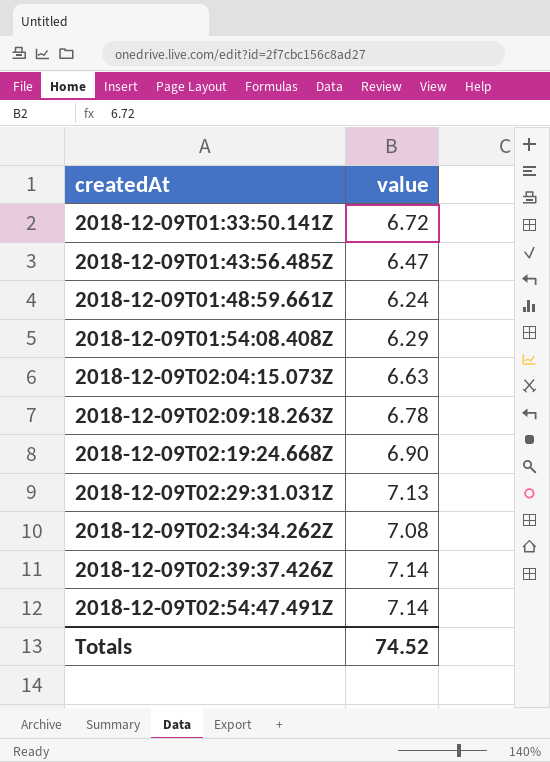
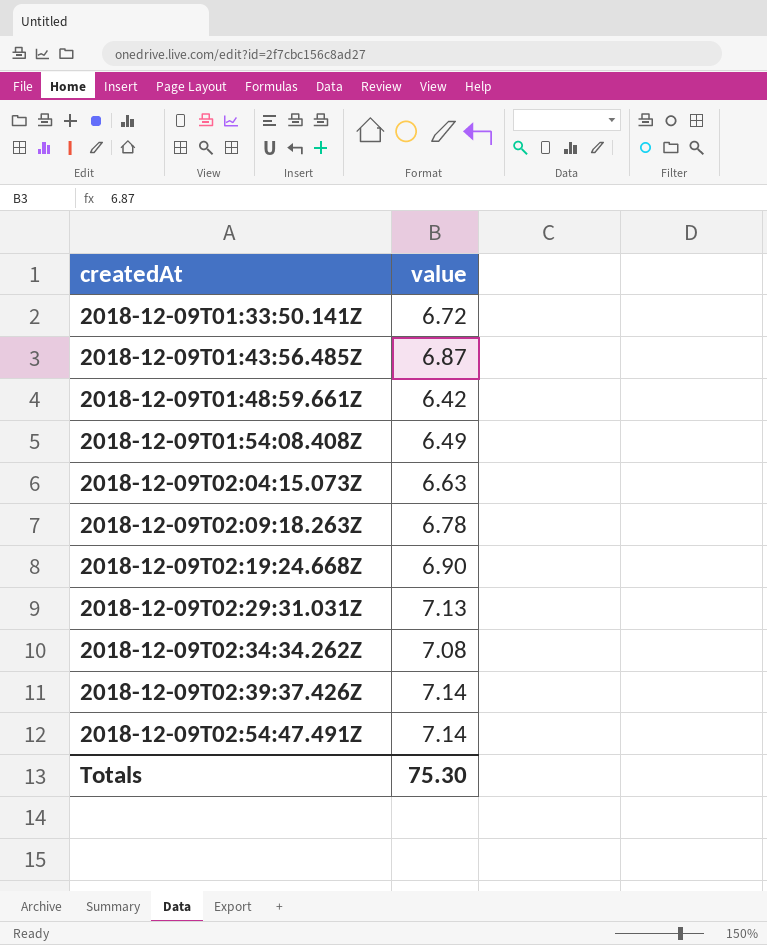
2018-12-09T01:43:56.485Z | value: 6.47 -> 6.87
2018-12-09T01:48:59.661Z | value: 6.24 -> 6.42
2018-12-09T01:54:08.408Z | value: 6.29 -> 6.49
Totals | value: 74.52 -> 75.30

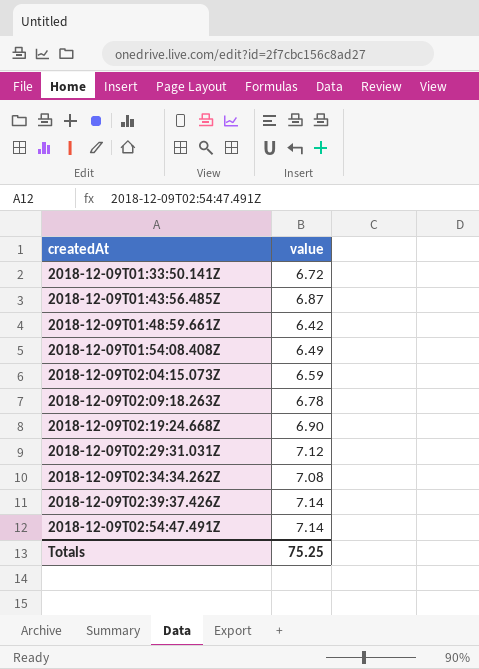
2018-12-09T02:04:15.073Z | value: 6.63 -> 6.59
2018-12-09T02:29:31.031Z | value: 7.13 -> 7.12
Totals | value: 75.30 -> 75.25

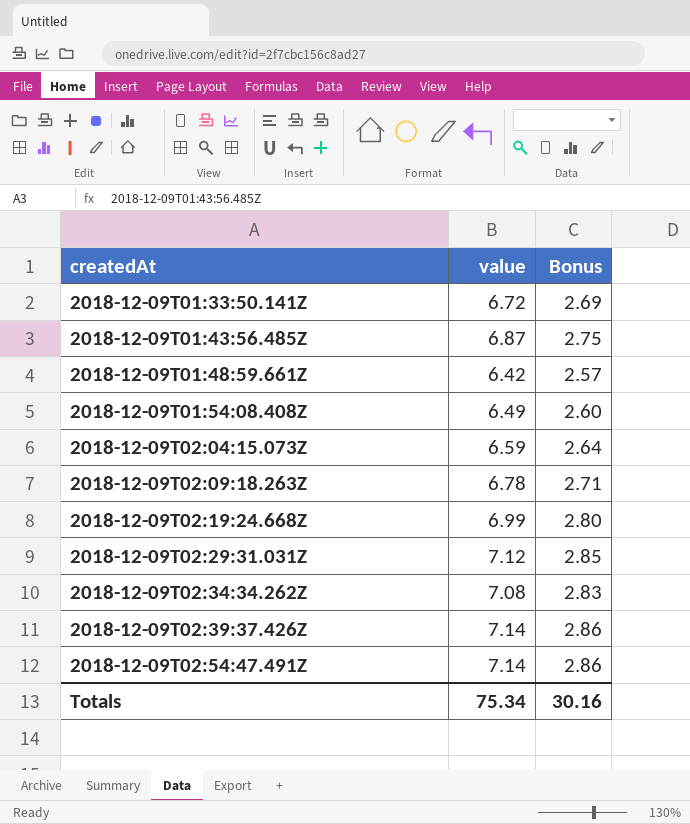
column Bonus | formula: none -> [value] * 0.4
2018-12-09T02:19:24.668Z | value: 6.90 -> 6.99
Totals | value: 75.25 -> 75.34

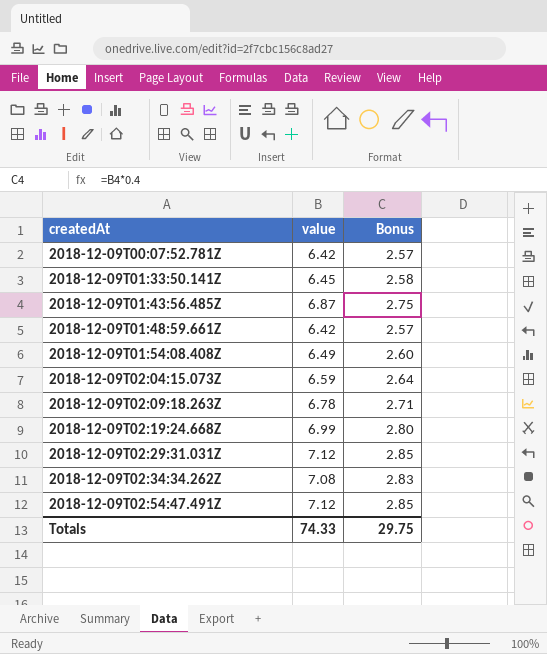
row 2018-12-09T02:39:37.426Z: 7.14 | 2.86 -> none
row 2018-12-09T00:07:52.781Z: none -> 6.42 | 2.57
2018-12-09T01:33:50.141Z | value: 6.72 -> 6.45
2018-12-09T01:33:50.141Z | Bonus: 2.69 -> 2.58
2018-12-09T02:54:47.491Z | value: 7.14 -> 7.12
2018-12-09T02:54:47.491Z | Bonus: 2.86 -> 2.85
Totals | value: 75.34 -> 74.33
Totals | Bonus: 30.16 -> 29.75

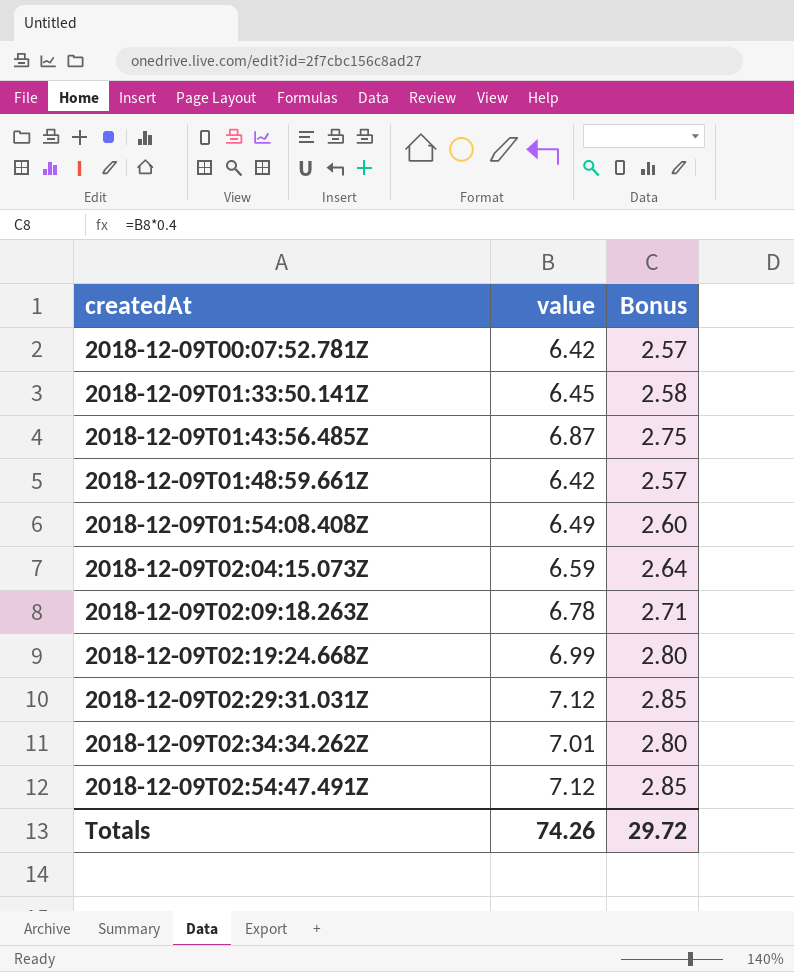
2018-12-09T02:34:34.262Z | value: 7.08 -> 7.01
2018-12-09T02:34:34.262Z | Bonus: 2.83 -> 2.80
Totals | value: 74.33 -> 74.26
Totals | Bonus: 29.75 -> 29.72

